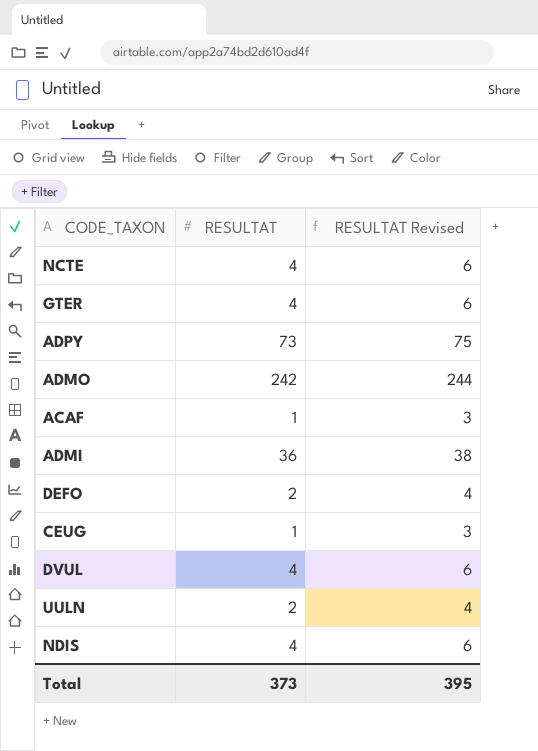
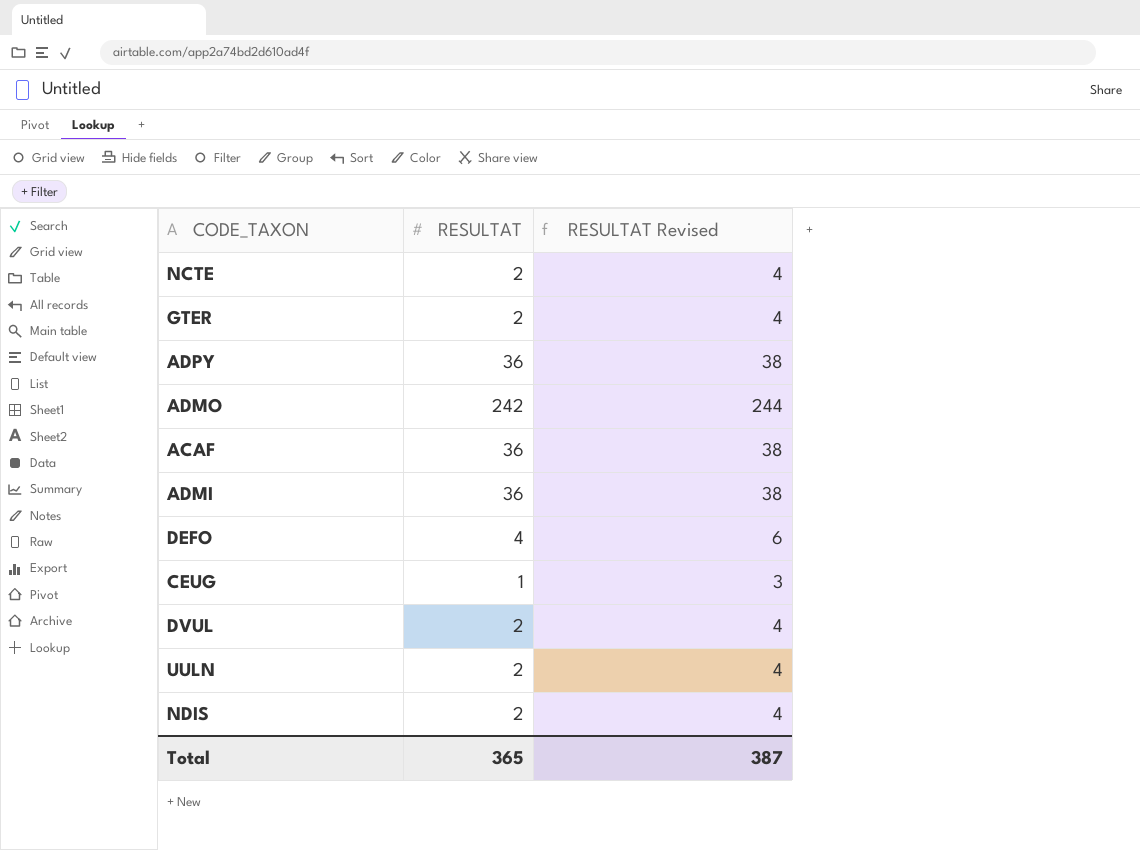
NCTE | RESULTAT: 4 -> 2
NCTE | RESULTAT Revised: 6 -> 4
GTER | RESULTAT: 4 -> 2
GTER | RESULTAT Revised: 6 -> 4
ADPY | RESULTAT: 73 -> 36
ADPY | RESULTAT Revised: 75 -> 38
ACAF | RESULTAT: 1 -> 36
ACAF | RESULTAT Revised: 3 -> 38
DEFO | RESULTAT: 2 -> 4
DEFO | RESULTAT Revised: 4 -> 6
DVUL | RESULTAT: 4 -> 2
DVUL | RESULTAT Revised: 6 -> 4
NDIS | RESULTAT: 4 -> 2
NDIS | RESULTAT Revised: 6 -> 4
Total | RESULTAT: 373 -> 365
Total | RESULTAT Revised: 395 -> 387

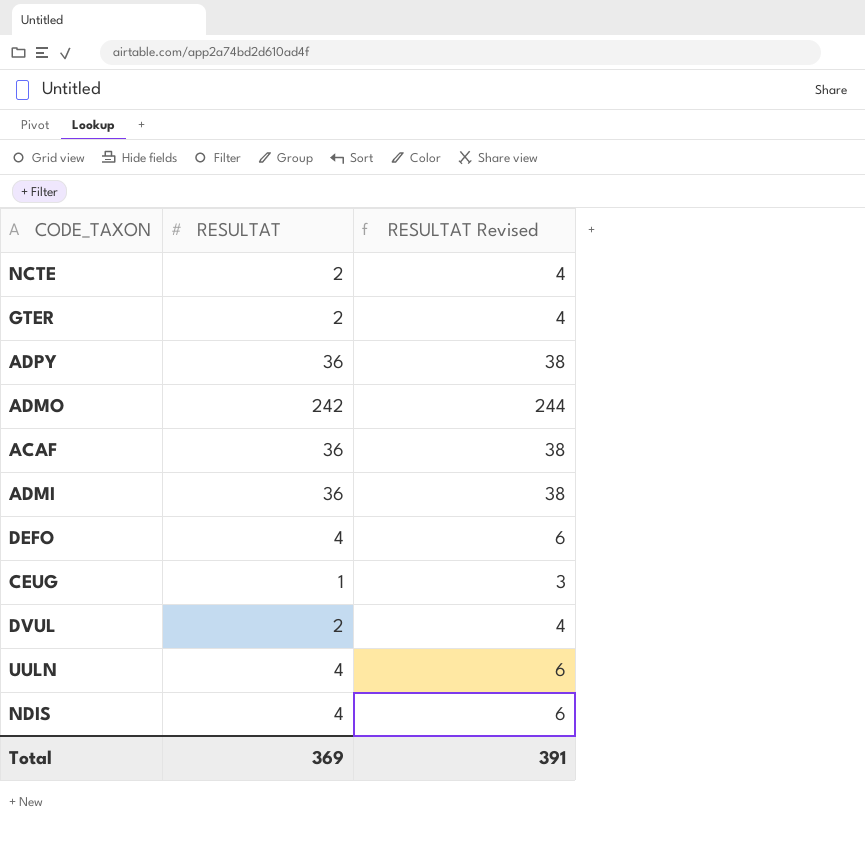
UULN | RESULTAT: 2 -> 4
UULN | RESULTAT Revised: 4 -> 6
NDIS | RESULTAT: 2 -> 4
NDIS | RESULTAT Revised: 4 -> 6
Total | RESULTAT: 365 -> 369
Total | RESULTAT Revised: 387 -> 391

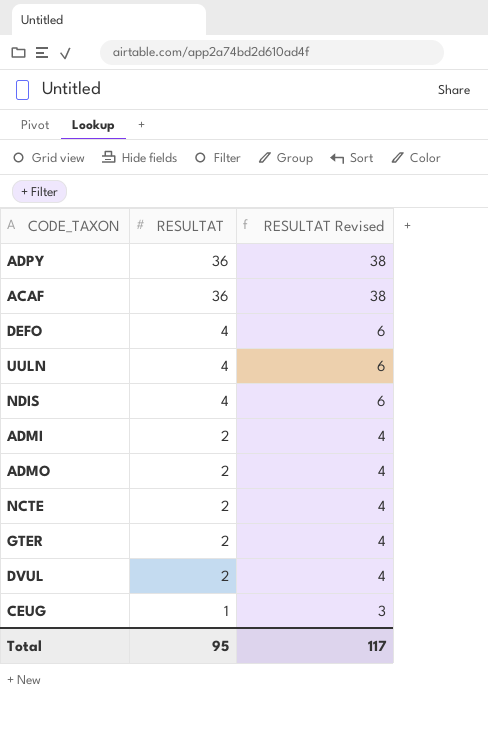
row order: none -> RESULTAT descending
ADMI | RESULTAT: 36 -> 2
ADMI | RESULTAT Revised: 38 -> 4
ADMO | RESULTAT: 242 -> 2
ADMO | RESULTAT Revised: 244 -> 4
Total | RESULTAT: 369 -> 95
Total | RESULTAT Revised: 391 -> 117

